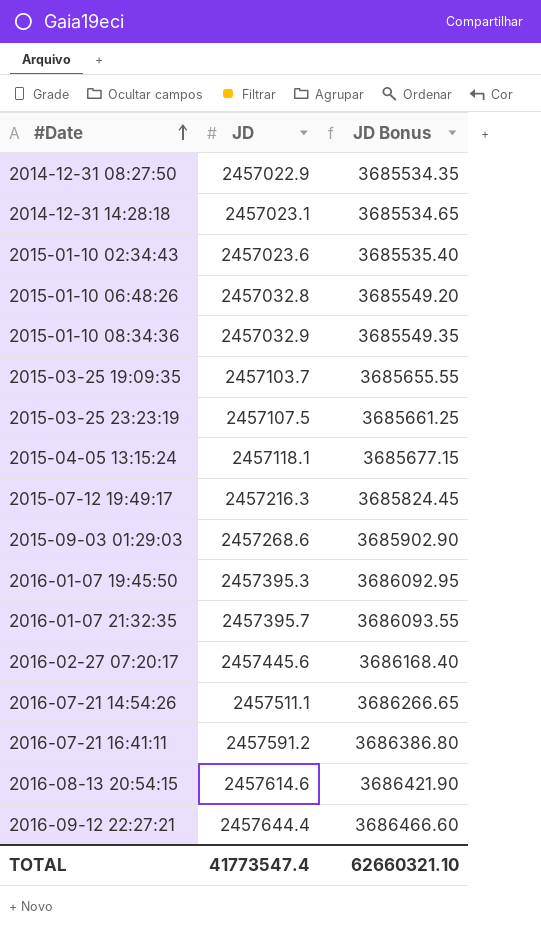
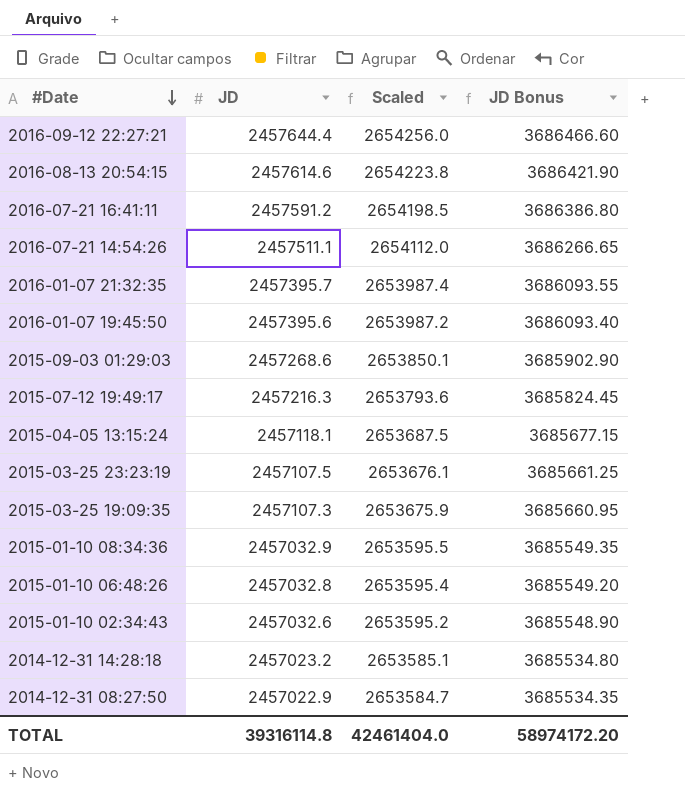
row order: #Date ascending -> #Date descending
column Scaled | formula: none -> [JD] * 1.08
row 2016-02-27 07:20:17: 2457445.6 | 3686168.40 -> none
2016-01-07 19:45:50 | JD: 2457395.3 -> 2457395.6
2016-01-07 19:45:50 | JD Bonus: 3686092.95 -> 3686093.40
2015-03-25 19:09:35 | JD: 2457103.7 -> 2457107.3
2015-03-25 19:09:35 | JD Bonus: 3685655.55 -> 3685660.95
2015-01-10 02:34:43 | JD: 2457023.6 -> 2457032.6
2015-01-10 02:34:43 | JD Bonus: 3685535.40 -> 3685548.90
2014-12-31 14:28:18 | JD: 2457023.1 -> 2457023.2
2014-12-31 14:28:18 | JD Bonus: 3685534.65 -> 3685534.80
TOTAL | JD: 41773547.4 -> 39316114.8
TOTAL | JD Bonus: 62660321.10 -> 58974172.20

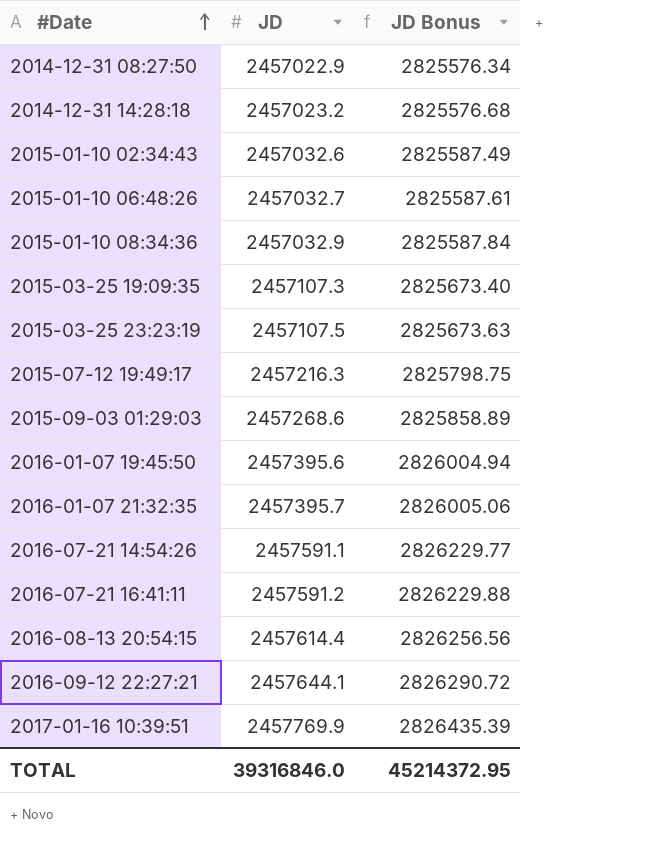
row order: #Date descending -> #Date ascending
column Scaled | formula: [JD] * 1.08 -> none
column JD Bonus | formula: [JD] * 1.5 -> [JD] * 1.15
row 2015-04-05 13:15:24: 2457118.1 | 2653687.5 | 3685677.15 -> none
2015-01-10 06:48:26 | JD: 2457032.8 -> 2457032.7
2016-07-21 14:54:26 | JD: 2457511.1 -> 2457591.1
2016-08-13 20:54:15 | JD: 2457614.6 -> 2457614.4
2016-09-12 22:27:21 | JD: 2457644.4 -> 2457644.1
row 2017-01-16 10:39:51: none -> 2457769.9 | 2826435.39
TOTAL | JD: 39316114.8 -> 39316846.0
TOTAL | JD Bonus: 58974172.20 -> 45214372.95

